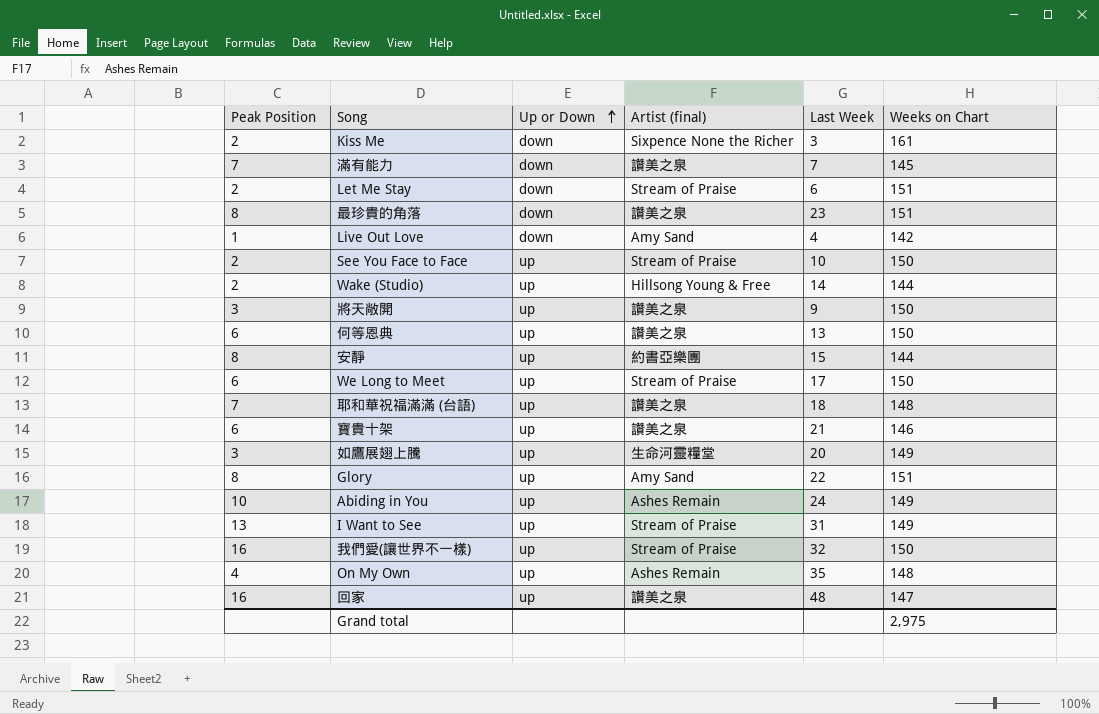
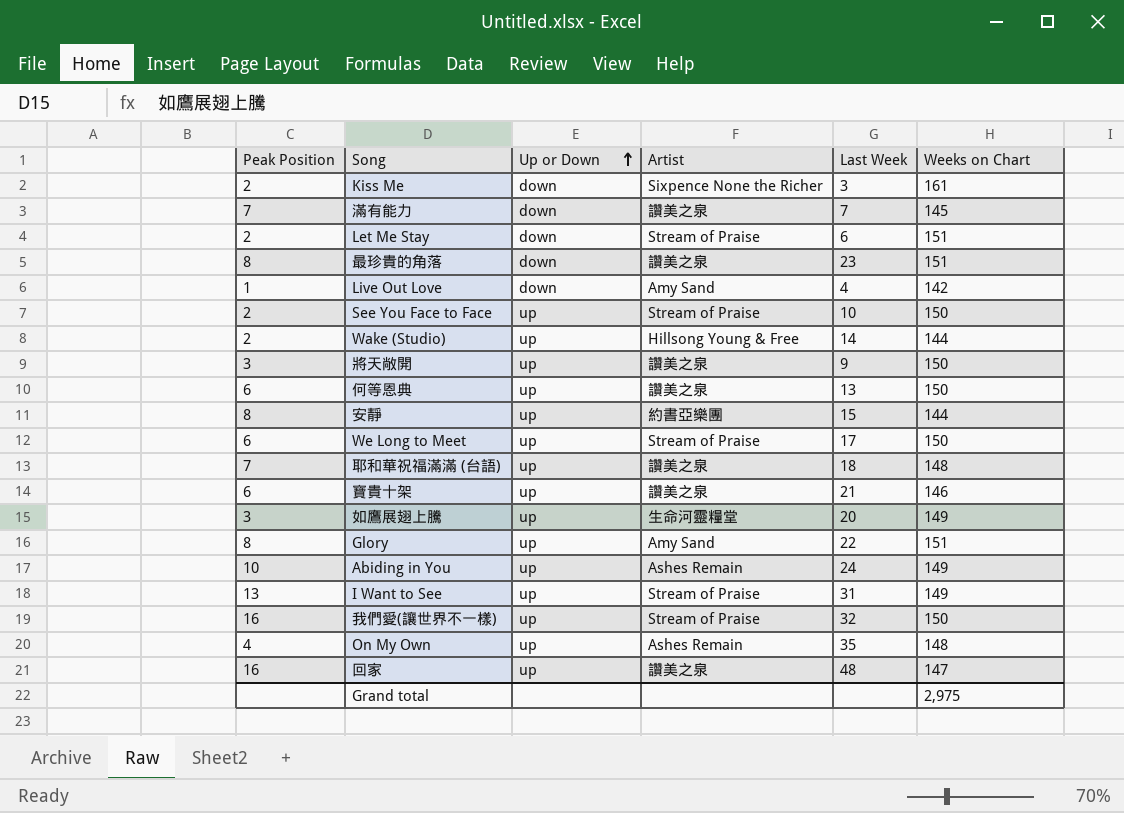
column name: Artist (final) -> Artist

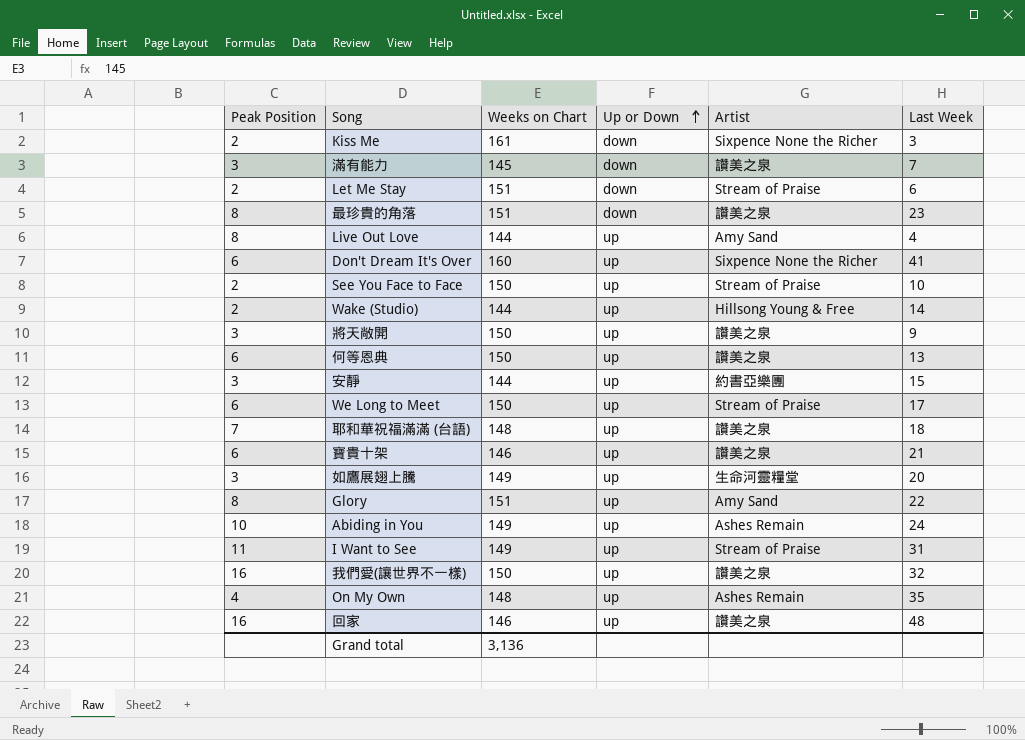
column Weeks on Chart | position: 6 -> 3
滿有能力 | Peak Position: 7 -> 3
Live Out Love | Peak Position: 1 -> 8
Live Out Love | Weeks on Chart: 142 -> 144
Live Out Love | Up or Down: down -> up
row Don't Dream It's Over: none -> 6 | 160 | up | Sixpence None the Richer | 41
安靜 | Peak Position: 8 -> 3
I Want to See | Peak Position: 13 -> 11
我們愛(讓世界不一樣) | Artist: Stream of Praise -> 讚美之泉
回家 | Weeks on Chart: 147 -> 146
Grand total | Weeks on Chart: 2,975 -> 3,136

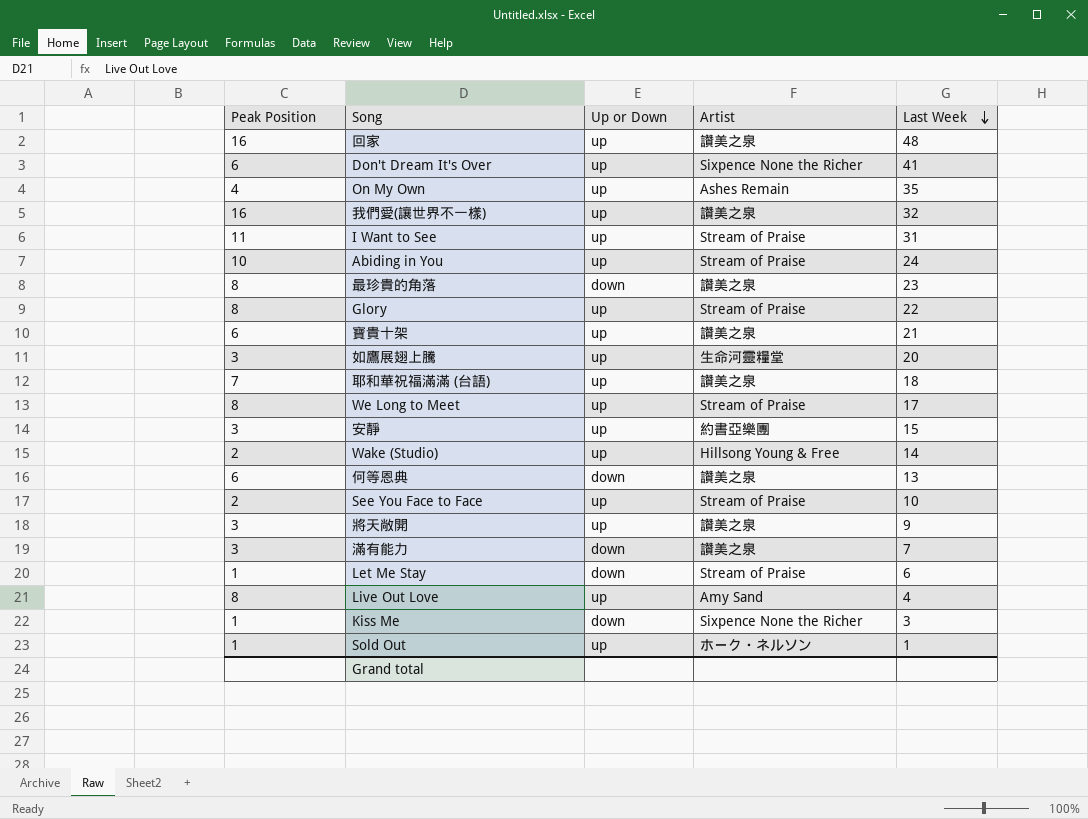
row order: Up or Down ascending -> Last Week descending
column Weeks on Chart | position: 3 -> none
Abiding in You | Artist: Ashes Remain -> Stream of Praise
Glory | Artist: Amy Sand -> Stream of Praise
We Long to Meet | Peak Position: 6 -> 8
何等恩典 | Up or Down: up -> down
Let Me Stay | Peak Position: 2 -> 1
Kiss Me | Peak Position: 2 -> 1
row Sold Out: none -> 1 | up | ホーク・ネルソン | 1

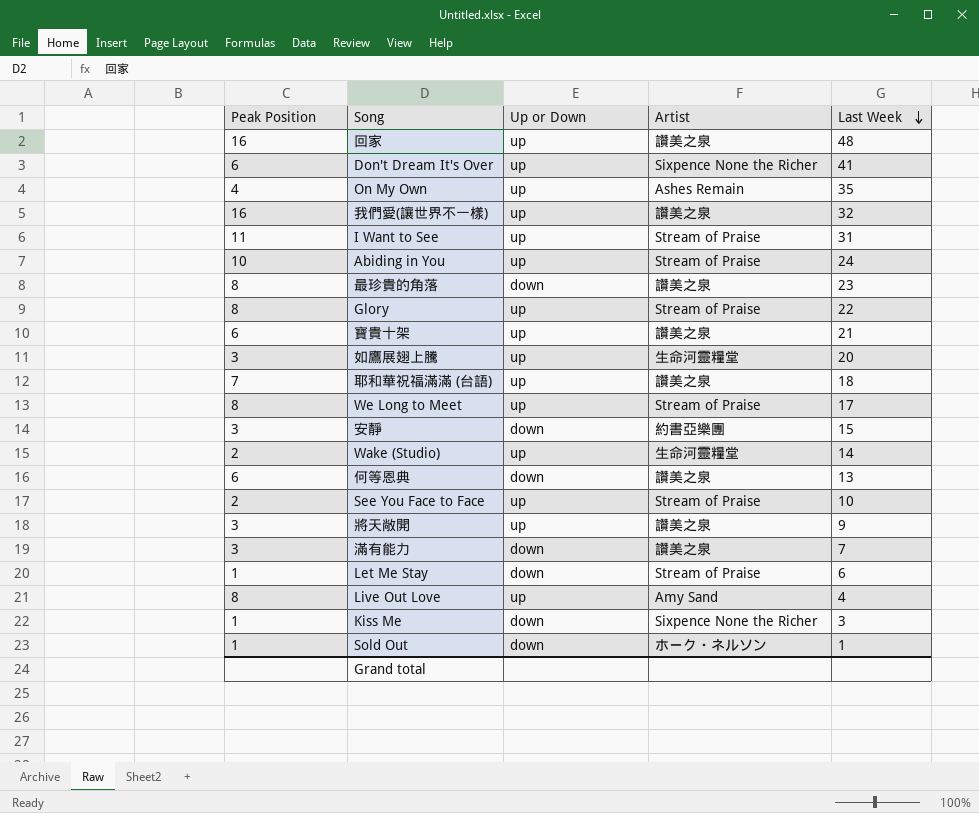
安靜 | Up or Down: up -> down
Wake (Studio) | Artist: Hillsong Young & Free -> 生命河靈糧堂
Sold Out | Up or Down: up -> down

